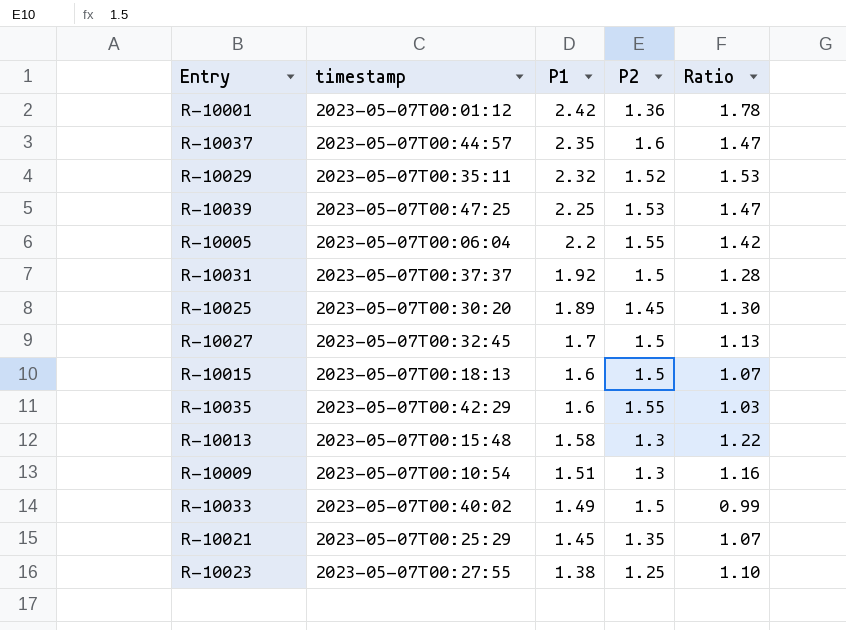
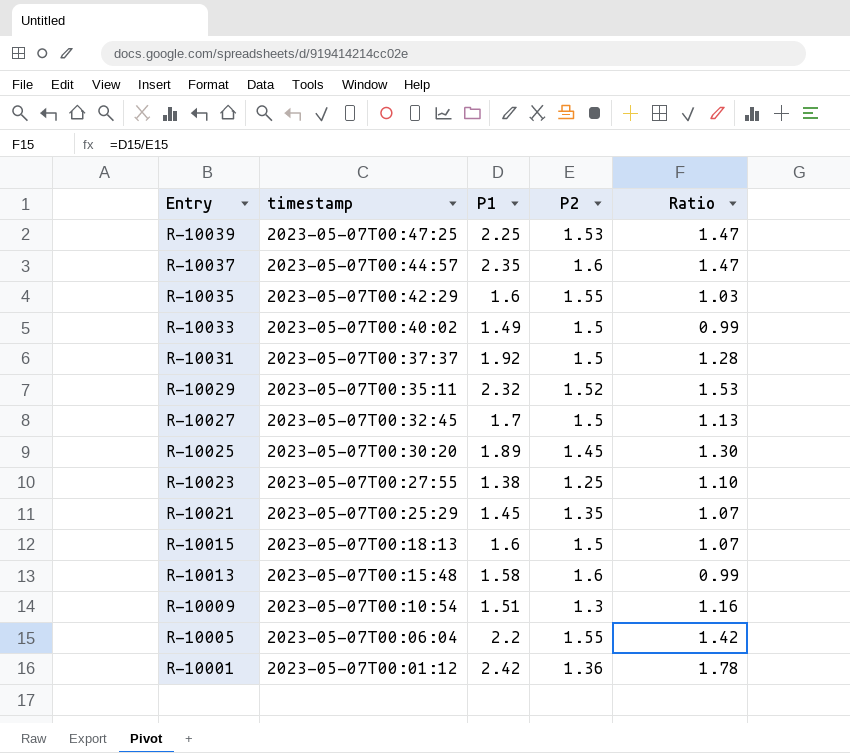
row order: P1 descending -> Entry descending
R-10013 | P2: 1.3 -> 1.6
R-10013 | Ratio: 1.22 -> 0.99

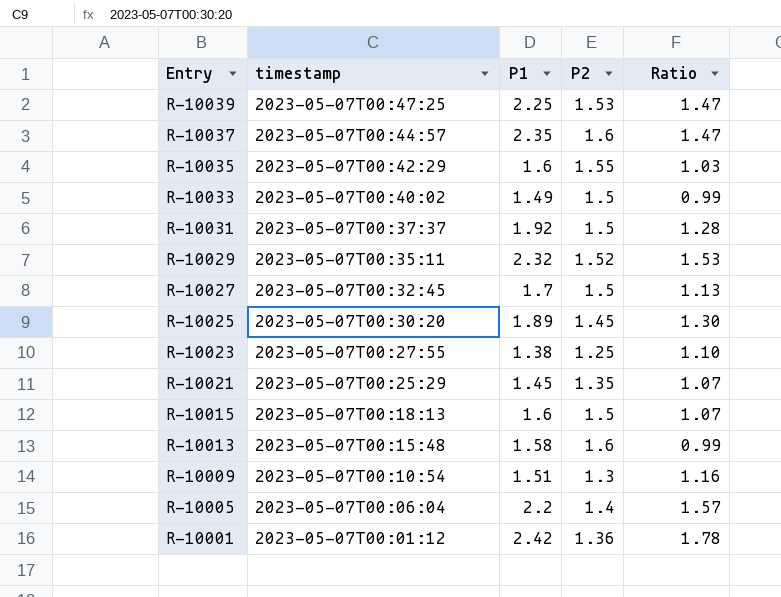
R-10005 | P2: 1.55 -> 1.4
R-10005 | Ratio: 1.42 -> 1.57

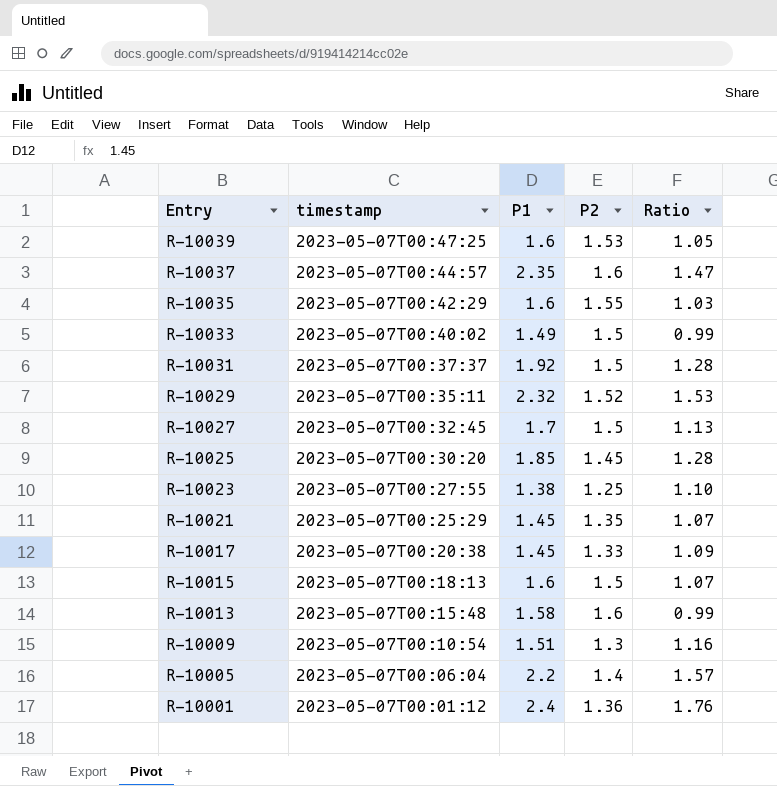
R-10039 | P1: 2.25 -> 1.6
R-10039 | Ratio: 1.47 -> 1.05
R-10025 | P1: 1.89 -> 1.85
R-10025 | Ratio: 1.30 -> 1.28
row R-10017: none -> 2023-05-07T00:20:38 | 1.45 | 1.33 | 1.09
R-10001 | P1: 2.42 -> 2.4
R-10001 | Ratio: 1.78 -> 1.76

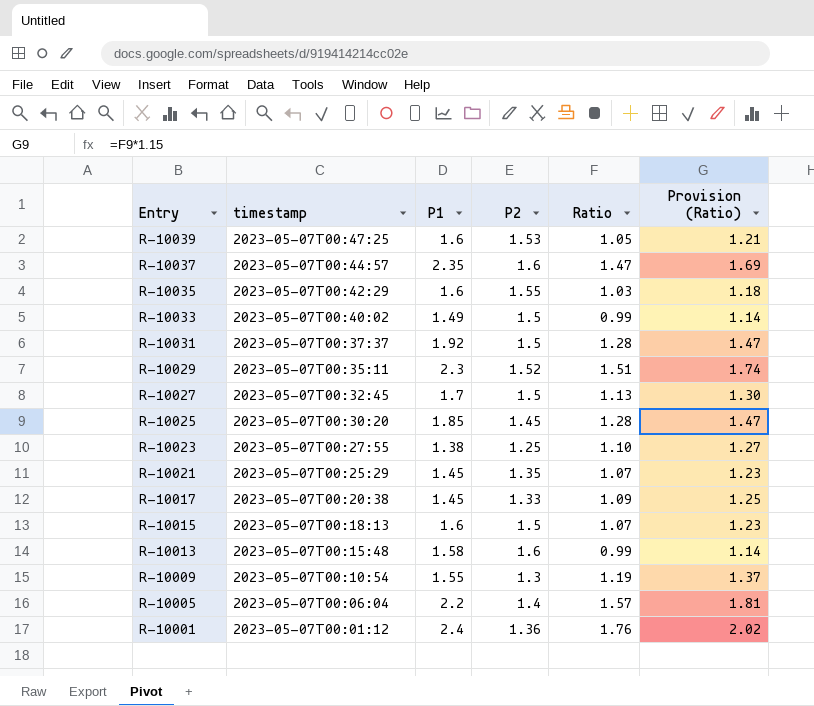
column Provision (Ratio) | formula: none -> [Ratio] * 1.15
R-10029 | P1: 2.32 -> 2.3
R-10029 | Ratio: 1.53 -> 1.51
R-10009 | P1: 1.51 -> 1.55
R-10009 | Ratio: 1.16 -> 1.19

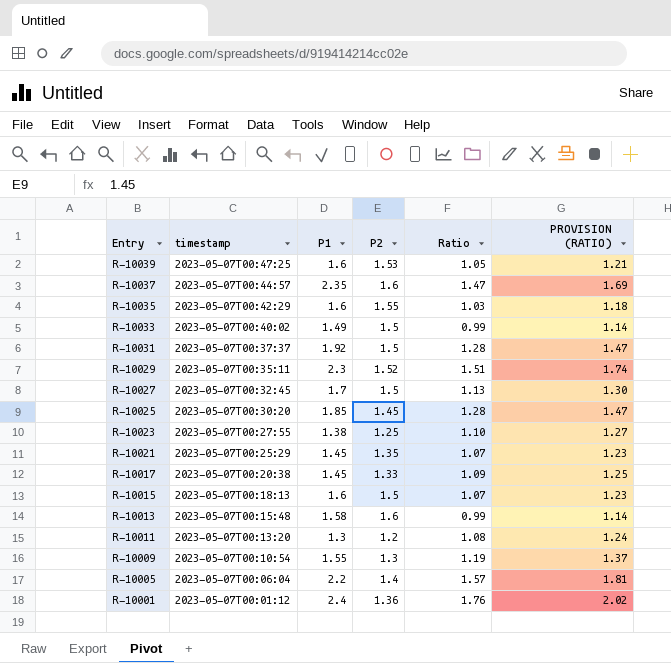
column name: Provision (Ratio) -> PROVISION (RATIO)
row R-10011: none -> 2023-05-07T00:13:20 | 1.3 | 1.2 | 1.08 | 1.24

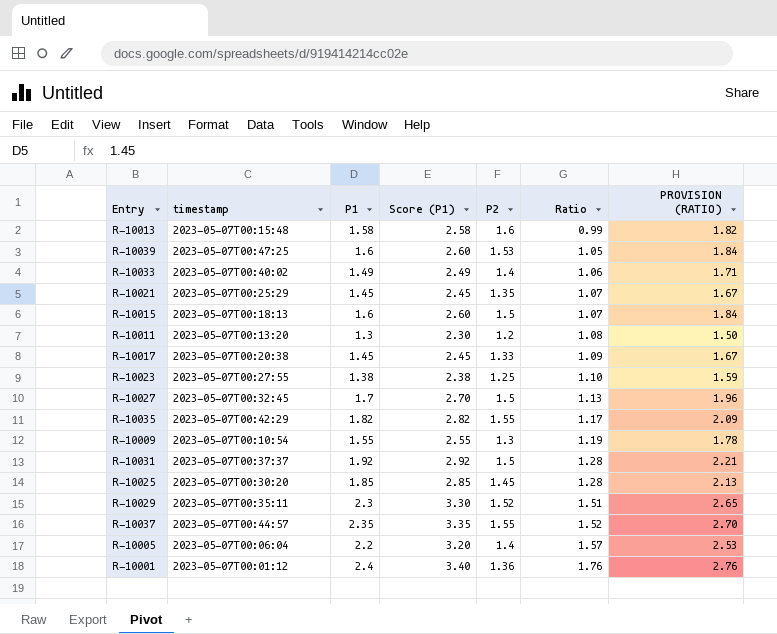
row order: Entry descending -> Ratio ascending
column Score (P1) | formula: none -> [P1] + 1
column PROVISION (RATIO) | formula: [Ratio] * 1.15 -> [P1] * 1.15
R-10033 | P2: 1.5 -> 1.4
R-10033 | Ratio: 0.99 -> 1.06
R-10035 | P1: 1.6 -> 1.82
R-10035 | Ratio: 1.03 -> 1.17
R-10037 | P2: 1.6 -> 1.55
R-10037 | Ratio: 1.47 -> 1.52

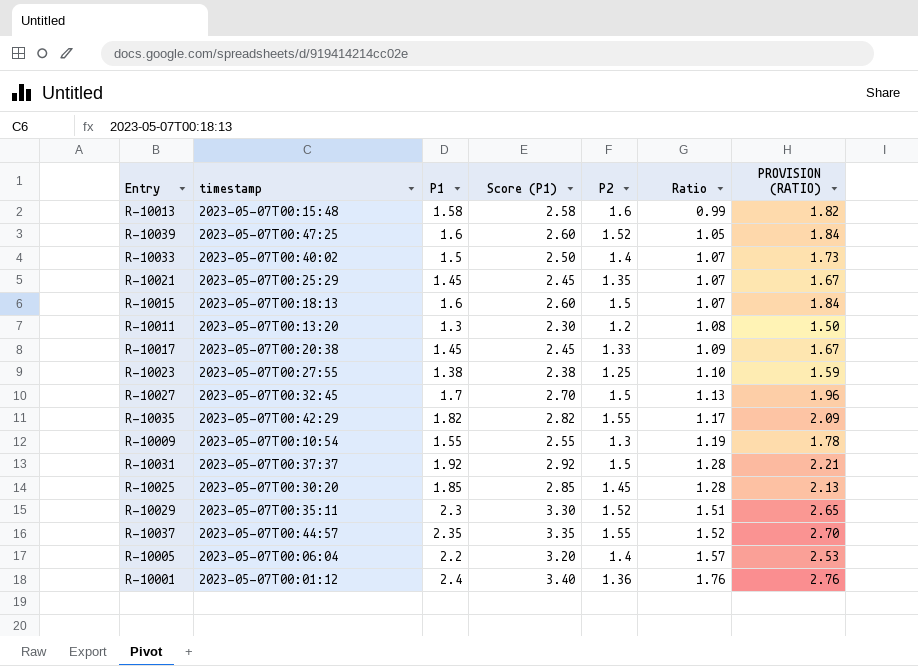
R-10039 | P2: 1.53 -> 1.52
R-10033 | P1: 1.49 -> 1.5
R-10033 | Score (P1): 2.49 -> 2.50
R-10033 | Ratio: 1.06 -> 1.07
R-10033 | PROVISION (RATIO): 1.71 -> 1.73

